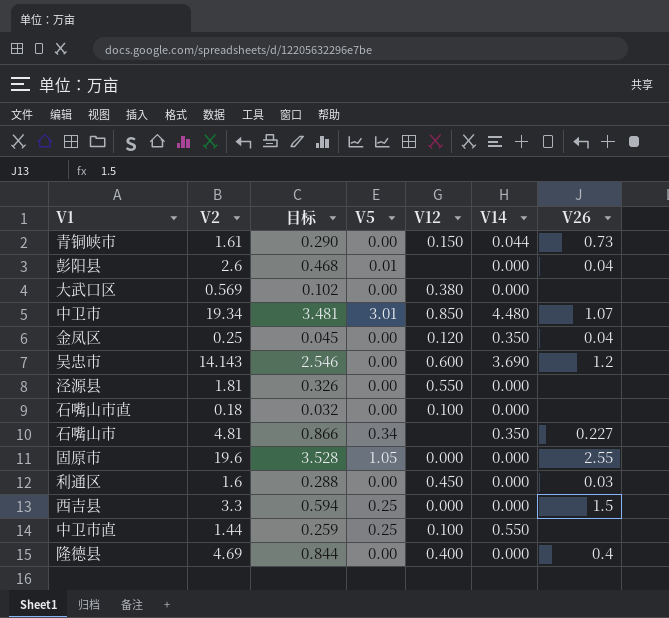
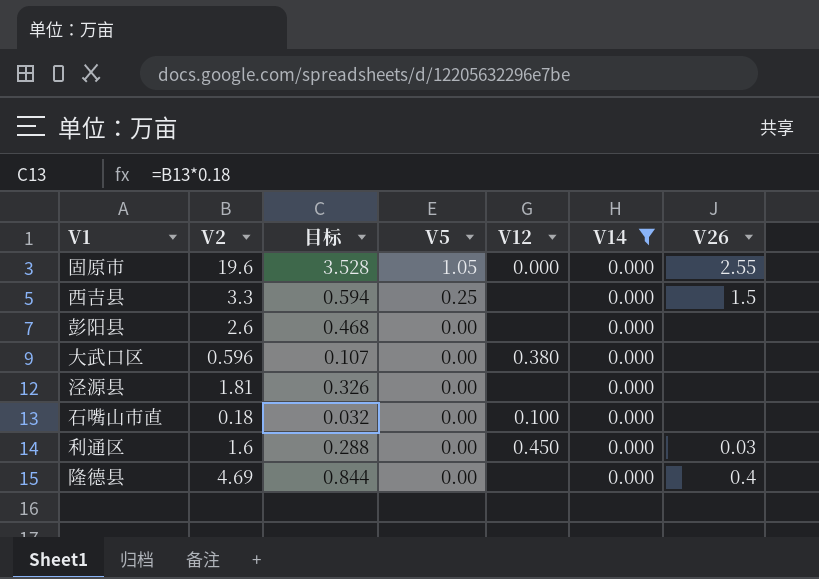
filter: none -> V14 = 0.000
row order: none -> V5 descending
西吉县 | V12: 0.000 -> none
彭阳县 | V5: 0.01 -> 0.00
彭阳县 | V26: 0.04 -> none
大武口区 | V2: 0.569 -> 0.596
大武口区 | 目标: 0.102 -> 0.107
泾源县 | V12: 0.550 -> none
隆德县 | V12: 0.400 -> none

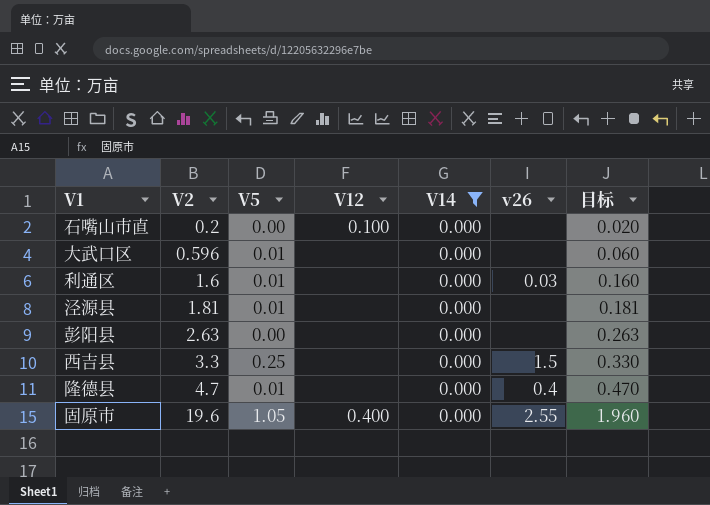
row order: V5 descending -> V2 ascending
column name: V26 -> v26
column 目标 | formula: [V2] * 0.18 -> [V2] * 0.1
column 目标 | position: 3 -> 7
石嘴山市直 | V2: 0.18 -> 0.2
大武口区 | V5: 0.00 -> 0.01
大武口区 | V12: 0.380 -> none
利通区 | V5: 0.00 -> 0.01
利通区 | V12: 0.450 -> none
泾源县 | V5: 0.00 -> 0.01
彭阳县 | V2: 2.6 -> 2.63
隆德县 | V2: 4.69 -> 4.7
隆德县 | V5: 0.00 -> 0.01
固原市 | V12: 0.000 -> 0.400

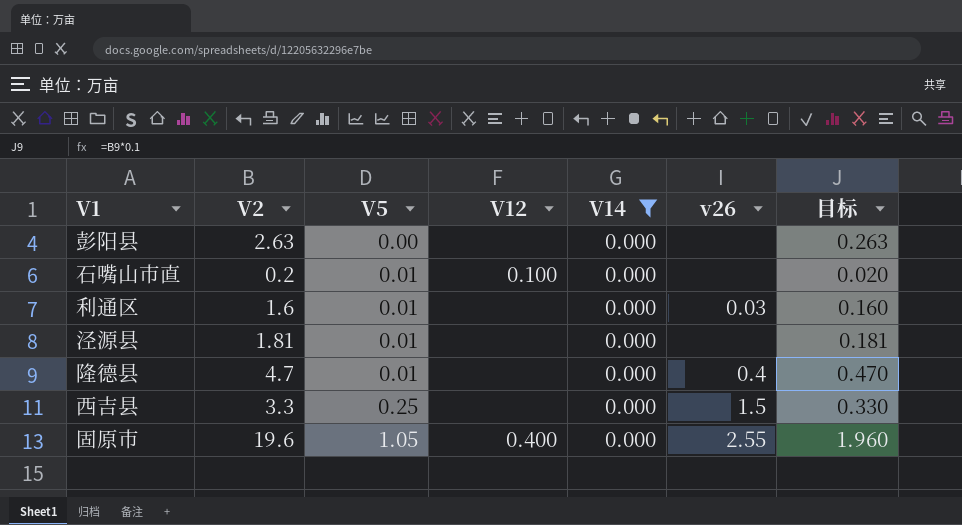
row order: V2 ascending -> V5 ascending
row 大武口区: 0.596 | 0.01 | none | 0.000 | none | 0.060 -> none
石嘴山市直 | V5: 0.00 -> 0.01

